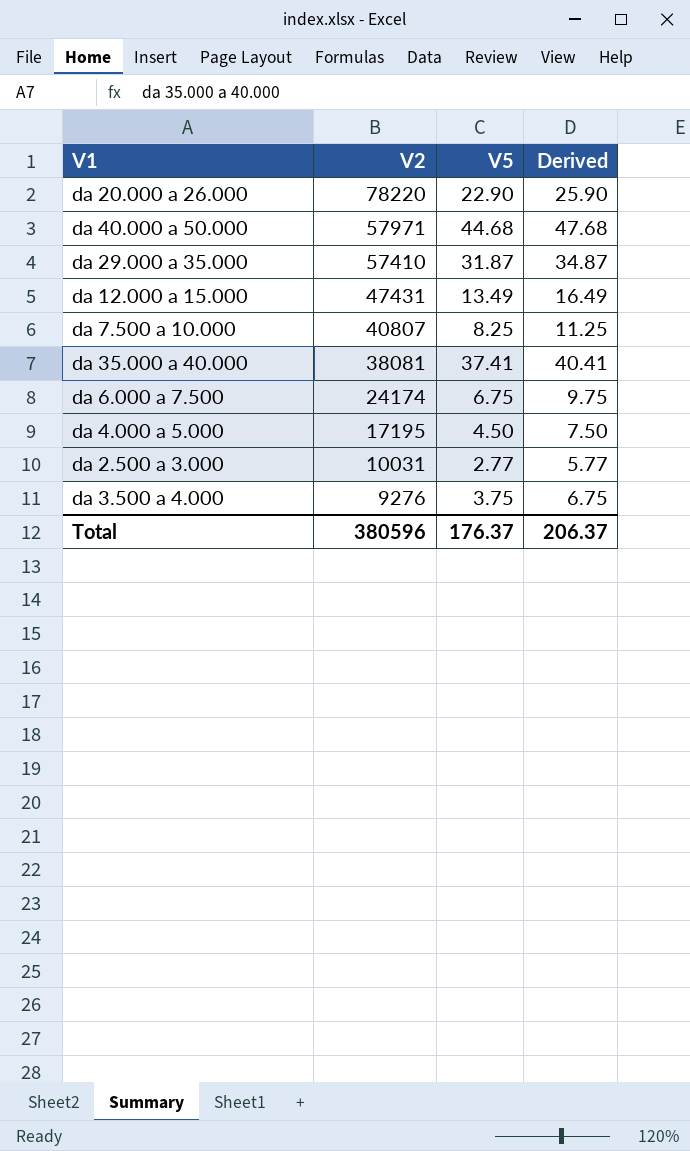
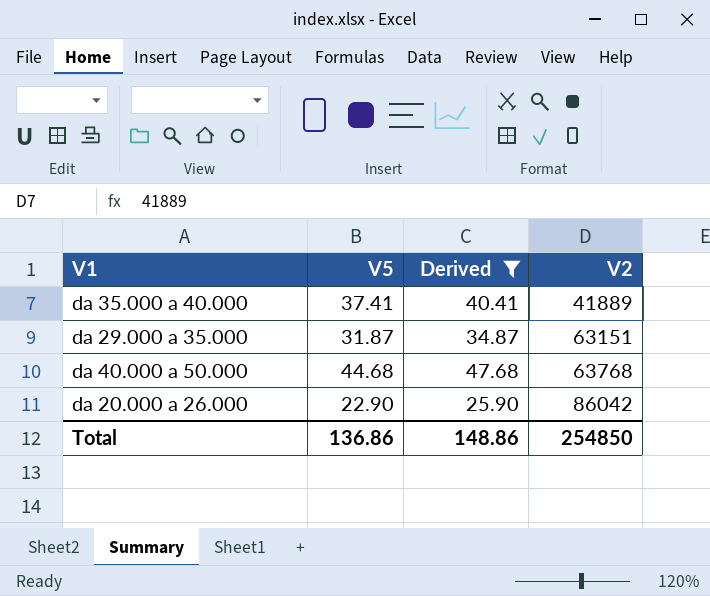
filter: none -> Derived >= 25.90
row order: V2 descending -> V2 ascending
column V2 | position: 2 -> 4
da 35.000 a 40.000 | V2: 38081 -> 41889
da 29.000 a 35.000 | V2: 57410 -> 63151
da 40.000 a 50.000 | V2: 57971 -> 63768
da 20.000 a 26.000 | V2: 78220 -> 86042
Total | V5: 176.37 -> 136.86
Total | Derived: 206.37 -> 148.86
Total | V2: 380596 -> 254850

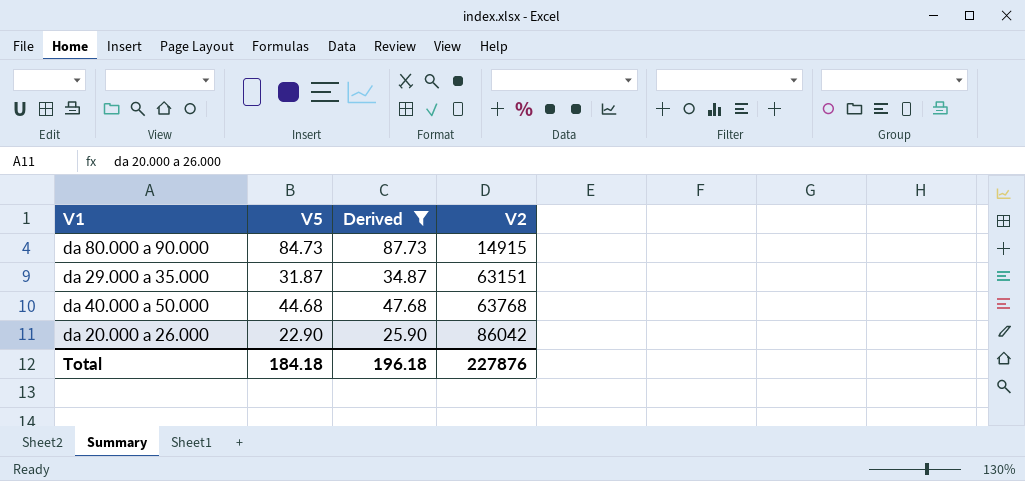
row da 35.000 a 40.000: 37.41 | 40.41 | 41889 -> none
row da 80.000 a 90.000: none -> 84.73 | 87.73 | 14915
Total | V5: 136.86 -> 184.18
Total | Derived: 148.86 -> 196.18
Total | V2: 254850 -> 227876

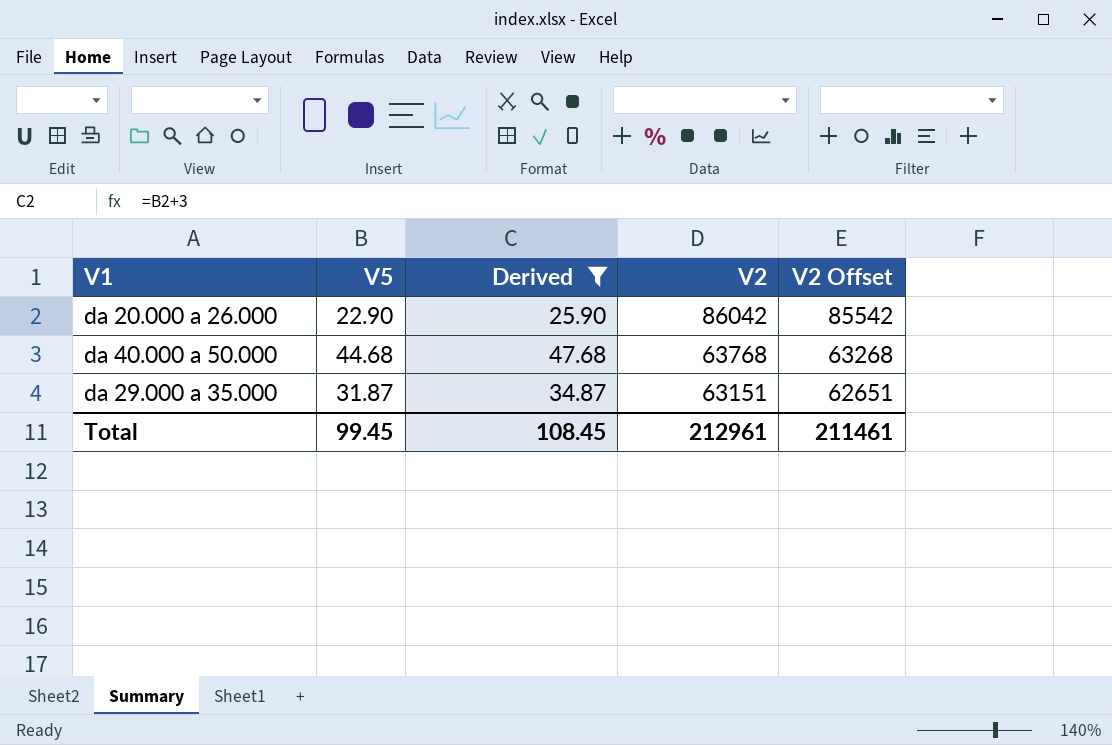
row order: V2 ascending -> V2 descending
column V2 Offset | formula: none -> [V2] - 500
row da 80.000 a 90.000: 84.73 | 87.73 | 14915 -> none
Total | V5: 184.18 -> 99.45
Total | Derived: 196.18 -> 108.45
Total | V2: 227876 -> 212961

